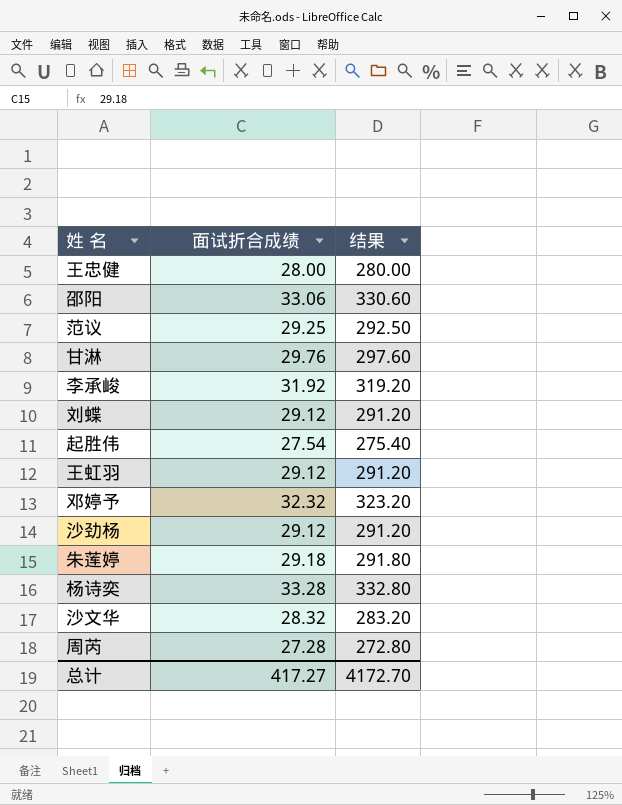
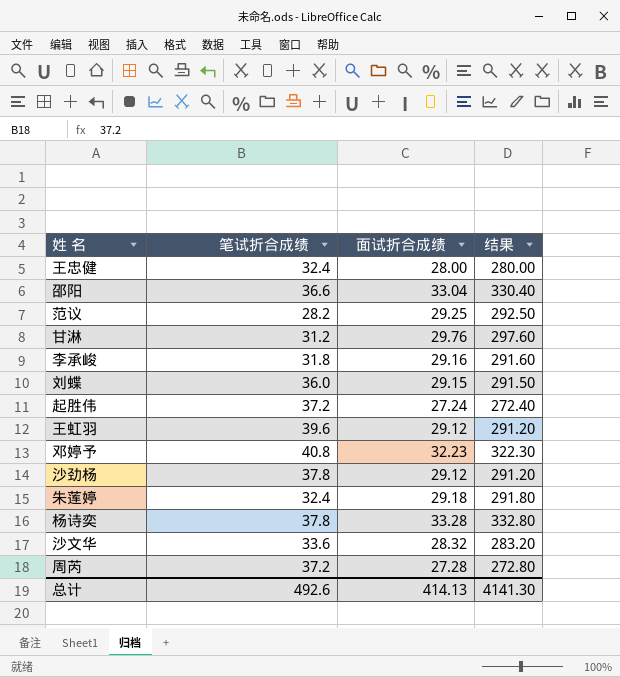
column 笔试折合成绩 | position: none -> 2
邵阳 | 面试折合成绩: 33.06 -> 33.04
邵阳 | 结果: 330.60 -> 330.40
李承峻 | 面试折合成绩: 31.92 -> 29.16
李承峻 | 结果: 319.20 -> 291.60
刘蝶 | 面试折合成绩: 29.12 -> 29.15
刘蝶 | 结果: 291.20 -> 291.50
起胜伟 | 面试折合成绩: 27.54 -> 27.24
起胜伟 | 结果: 275.40 -> 272.40
邓婷予 | 面试折合成绩: 32.32 -> 32.23
邓婷予 | 结果: 323.20 -> 322.30
总计 | 面试折合成绩: 417.27 -> 414.13
总计 | 结果: 4172.70 -> 4141.30

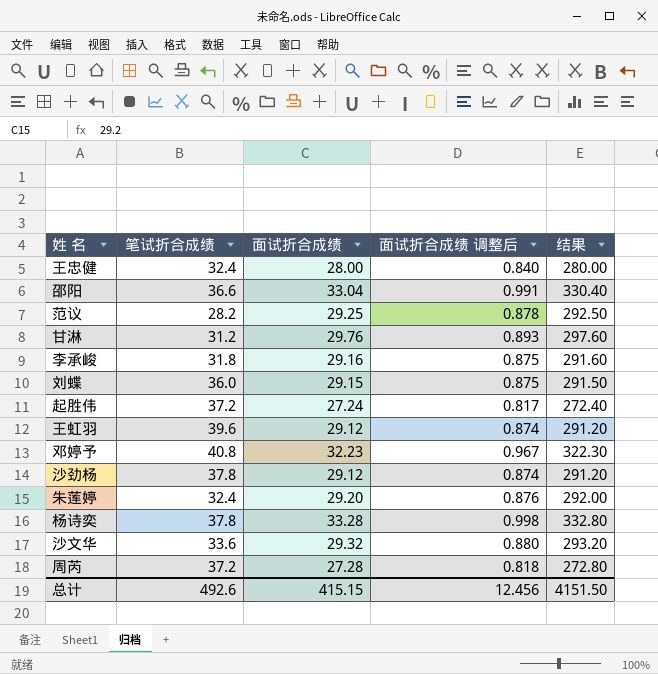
column 面试折合成绩 调整后 | formula: none -> [面试折合成绩] * 0.03
朱莲婷 | 面试折合成绩: 29.18 -> 29.20
朱莲婷 | 结果: 291.80 -> 292.00
沙文华 | 面试折合成绩: 28.32 -> 29.32
沙文华 | 结果: 283.20 -> 293.20
总计 | 面试折合成绩: 414.13 -> 415.15
总计 | 结果: 4141.30 -> 4151.50

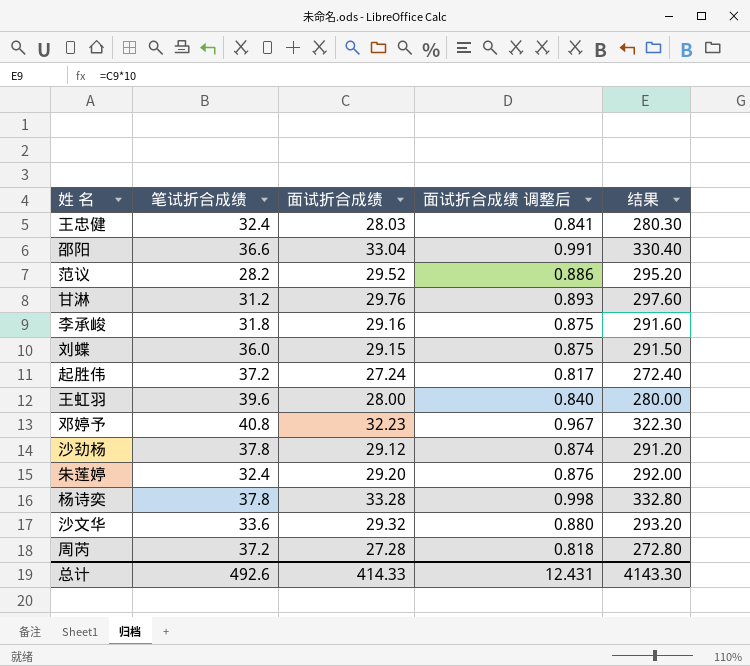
王忠健 | 面试折合成绩: 28.00 -> 28.03
王忠健 | 面试折合成绩 调整后: 0.840 -> 0.841
王忠健 | 结果: 280.00 -> 280.30
范议 | 面试折合成绩: 29.25 -> 29.52
范议 | 面试折合成绩 调整后: 0.878 -> 0.886
范议 | 结果: 292.50 -> 295.20
王虹羽 | 面试折合成绩: 29.12 -> 28.00
王虹羽 | 面试折合成绩 调整后: 0.874 -> 0.840
王虹羽 | 结果: 291.20 -> 280.00
总计 | 面试折合成绩: 415.15 -> 414.33
总计 | 面试折合成绩 调整后: 12.456 -> 12.431
总计 | 结果: 4151.50 -> 4143.30

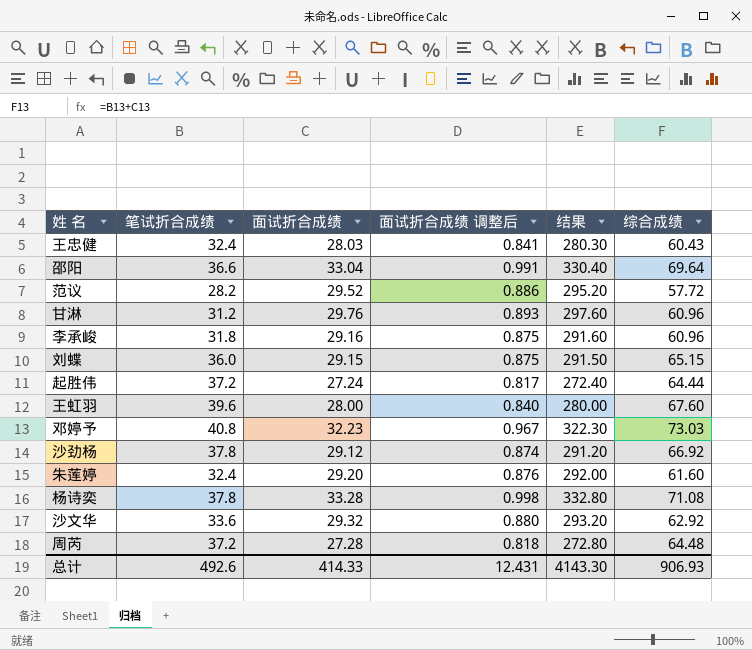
column 综合成绩 | formula: none -> [笔试折合成绩] + [面试折合成绩]

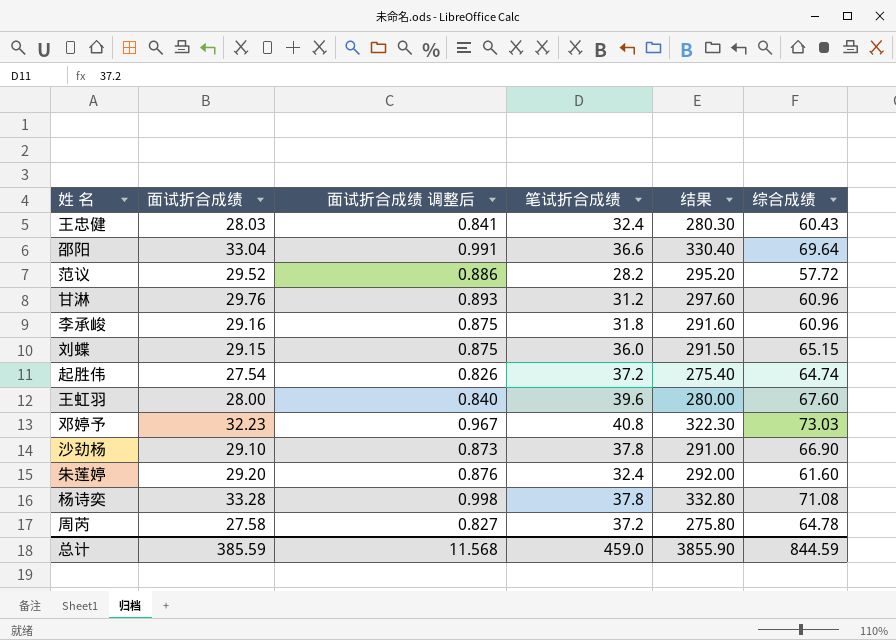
column 笔试折合成绩 | position: 2 -> 4
row 沙文华: 33.6 | 29.32 | 0.880 | 293.20 | 62.92 -> none
起胜伟 | 面试折合成绩: 27.24 -> 27.54
起胜伟 | 面试折合成绩 调整后: 0.817 -> 0.826
起胜伟 | 结果: 272.40 -> 275.40
起胜伟 | 综合成绩: 64.44 -> 64.74
沙劲杨 | 面试折合成绩: 29.12 -> 29.10
沙劲杨 | 面试折合成绩 调整后: 0.874 -> 0.873
沙劲杨 | 结果: 291.20 -> 291.00
沙劲杨 | 综合成绩: 66.92 -> 66.90
周芮 | 面试折合成绩: 27.28 -> 27.58
周芮 | 面试折合成绩 调整后: 0.818 -> 0.827
周芮 | 结果: 272.80 -> 275.80
周芮 | 综合成绩: 64.48 -> 64.78
总计 | 面试折合成绩: 414.33 -> 385.59
总计 | 面试折合成绩 调整后: 12.431 -> 11.568
总计 | 笔试折合成绩: 492.6 -> 459.0
总计 | 结果: 4143.30 -> 3855.90
总计 | 综合成绩: 906.93 -> 844.59

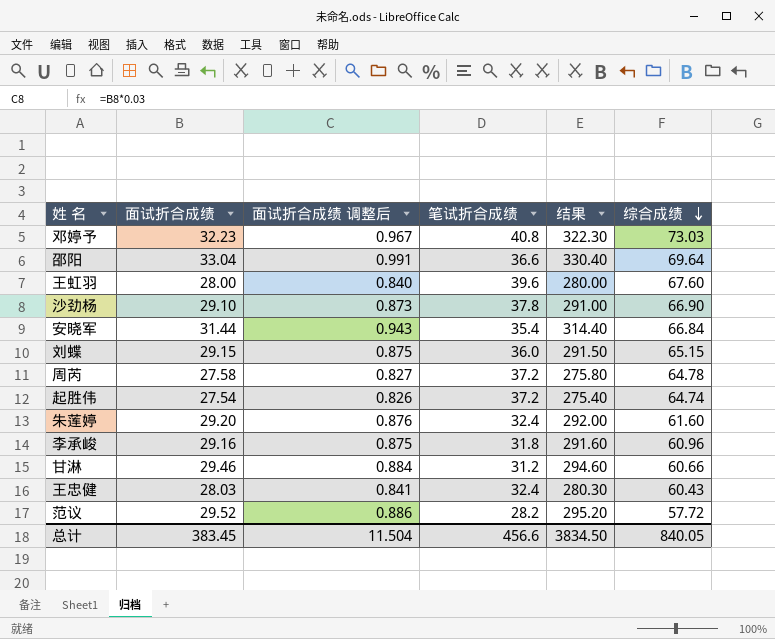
row order: none -> 综合成绩 descending
row 杨诗奕: 33.28 | 0.998 | 37.8 | 332.80 | 71.08 -> none
row 安晓军: none -> 31.44 | 0.943 | 35.4 | 314.40 | 66.84
甘淋 | 面试折合成绩: 29.76 -> 29.46
甘淋 | 面试折合成绩 调整后: 0.893 -> 0.884
甘淋 | 结果: 297.60 -> 294.60
甘淋 | 综合成绩: 60.96 -> 60.66
总计 | 面试折合成绩: 385.59 -> 383.45
总计 | 面试折合成绩 调整后: 11.568 -> 11.504
总计 | 笔试折合成绩: 459.0 -> 456.6
总计 | 结果: 3855.90 -> 3834.50
总计 | 综合成绩: 844.59 -> 840.05

